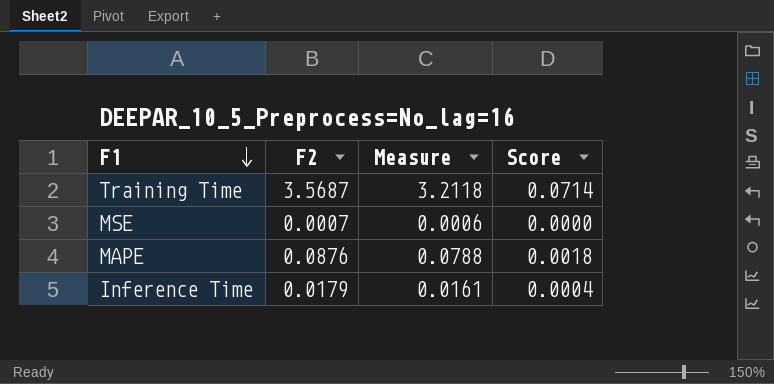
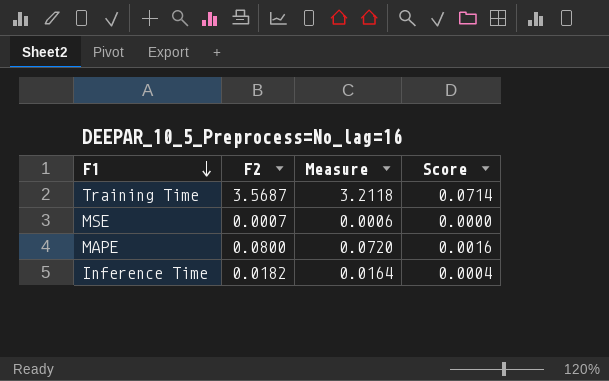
MAPE | F2: 0.0876 -> 0.0800
MAPE | Measure: 0.0788 -> 0.0720
MAPE | Score: 0.0018 -> 0.0016
Inference Time | F2: 0.0179 -> 0.0182
Inference Time | Measure: 0.0161 -> 0.0164

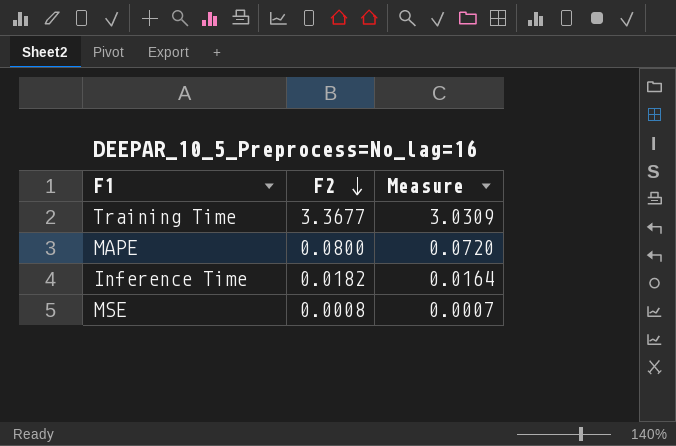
row order: F1 descending -> F2 descending
column Score | formula: [F2] * 0.02 -> none
Training Time | F2: 3.5687 -> 3.3677
Training Time | Measure: 3.2118 -> 3.0309
MSE | F2: 0.0007 -> 0.0008
MSE | Measure: 0.0006 -> 0.0007

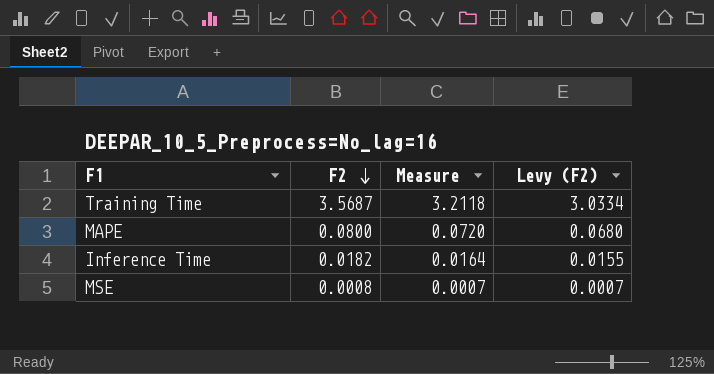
column Levy (F2) | formula: none -> [F2] * 0.85
Training Time | F2: 3.3677 -> 3.5687
Training Time | Measure: 3.0309 -> 3.2118

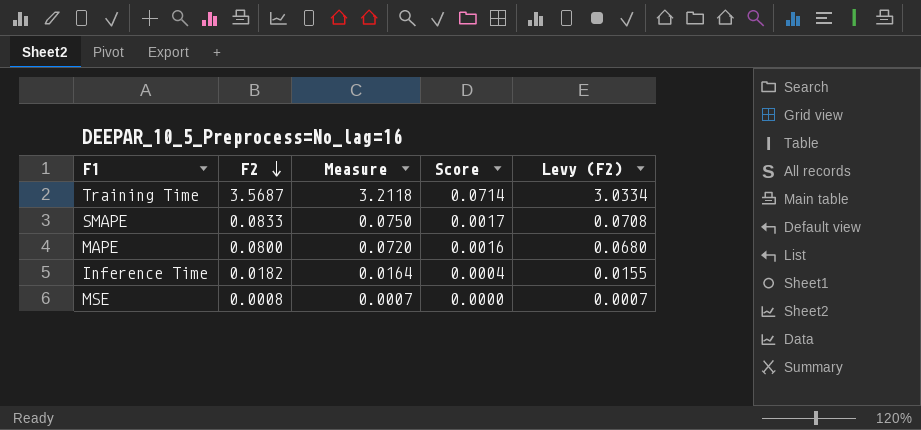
column Score | formula: none -> [F2] * 0.02
row SMAPE: none -> 0.0833 | 0.0750 | 0.0017 | 0.0708

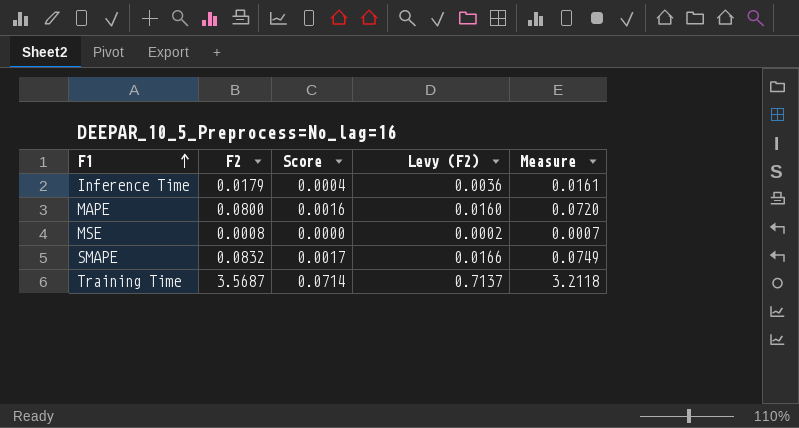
row order: F2 descending -> F1 ascending
column Levy (F2) | formula: [F2] * 0.85 -> [F2] * 0.2
column Measure | position: 3 -> 5
Inference Time | F2: 0.0182 -> 0.0179
Inference Time | Measure: 0.0164 -> 0.0161
SMAPE | F2: 0.0833 -> 0.0832
SMAPE | Measure: 0.0750 -> 0.0749

